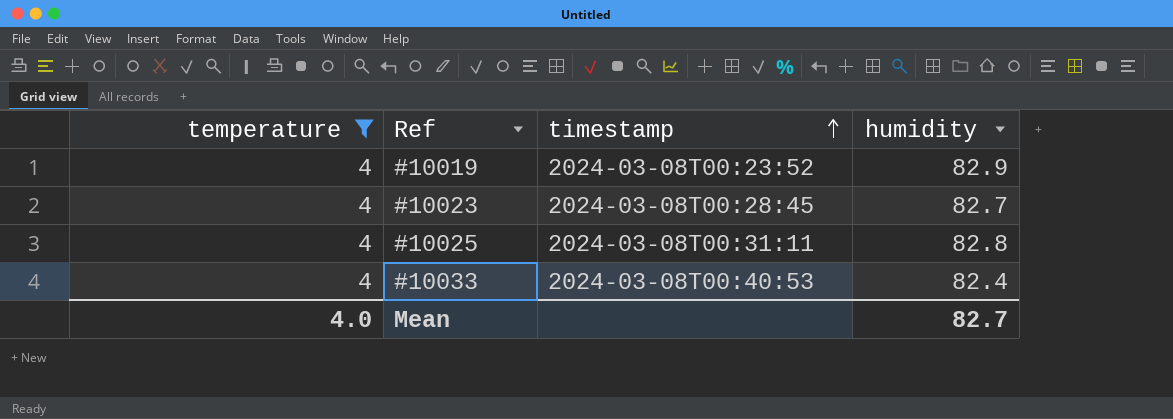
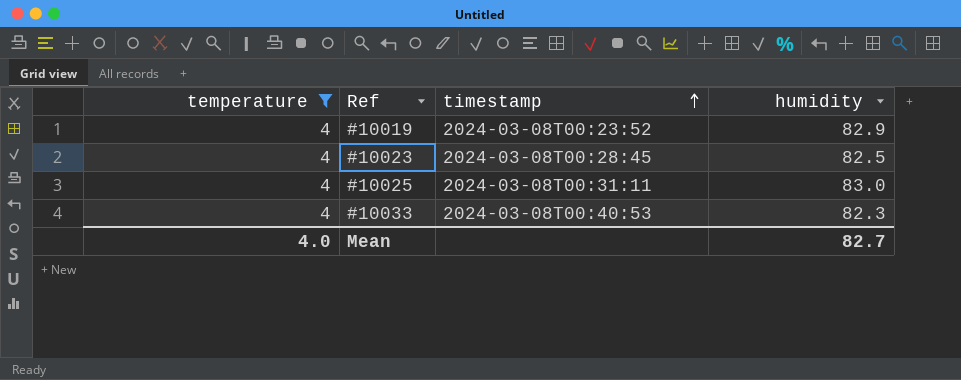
#10023 | humidity: 82.7 -> 82.5
#10025 | humidity: 82.8 -> 83.0
#10033 | humidity: 82.4 -> 82.3

